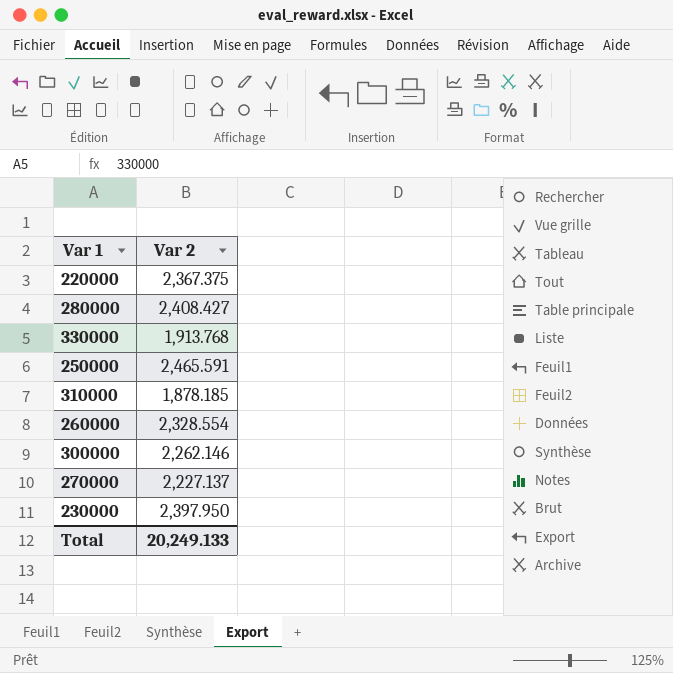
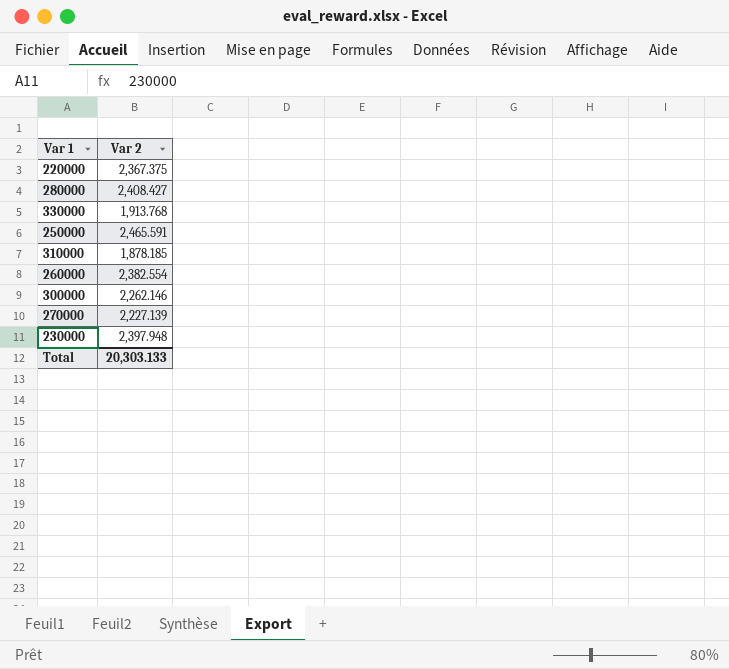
260000 | Var 2: 2,328.554 -> 2,382.554
270000 | Var 2: 2,227.137 -> 2,227.139
230000 | Var 2: 2,397.950 -> 2,397.948
Total | Var 2: 20,249.133 -> 20,303.133

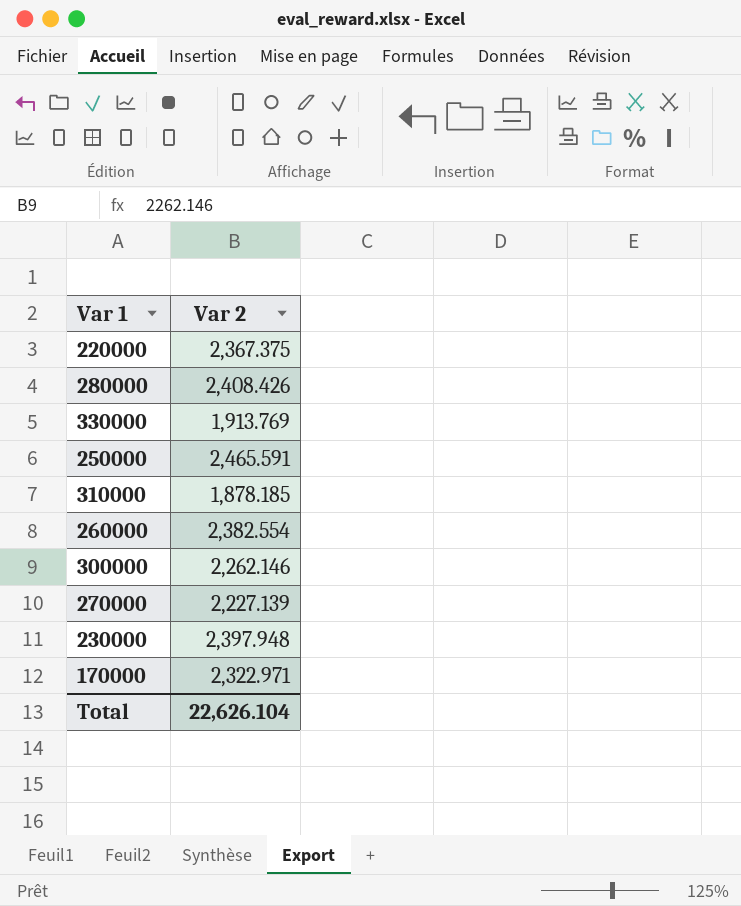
280000 | Var 2: 2,408.427 -> 2,408.426
330000 | Var 2: 1,913.768 -> 1,913.769
row 170000: none -> 2,322.971
Total | Var 2: 20,303.133 -> 22,626.104

